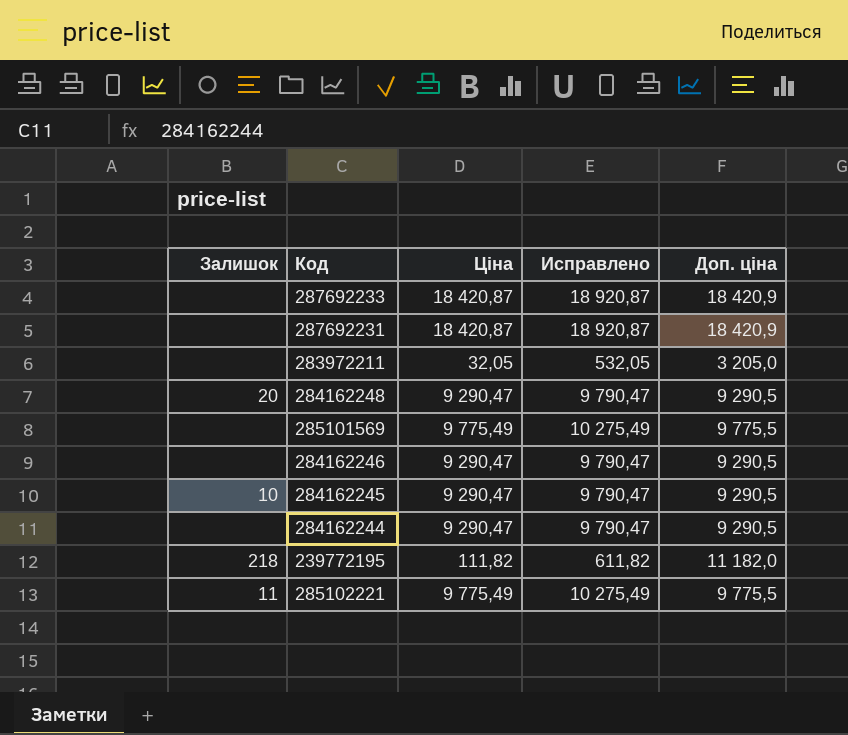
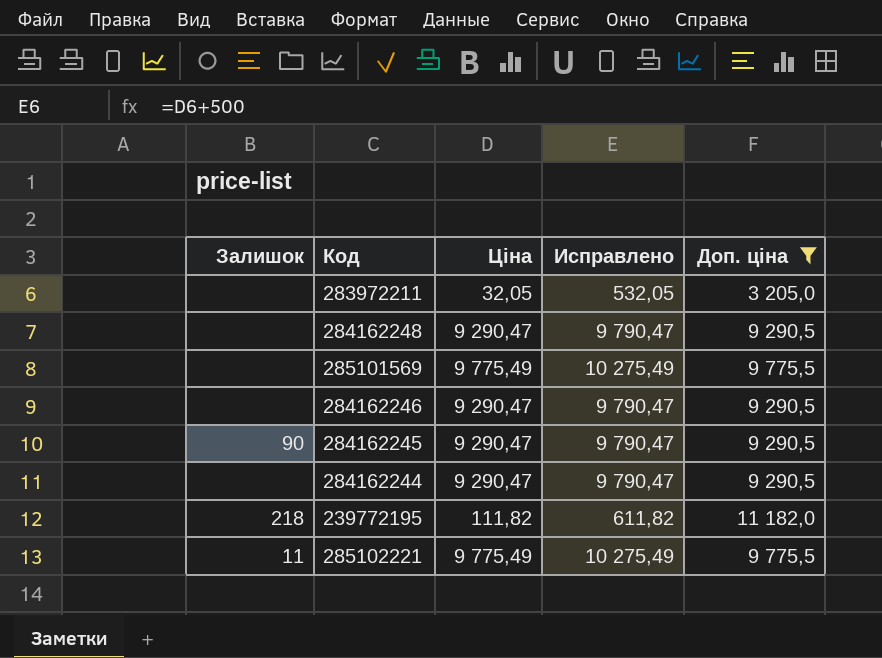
filter: none -> Доп. ціна != 18 420,9
284162248 | Залишок: 20 -> none
284162245 | Залишок: 10 -> 90

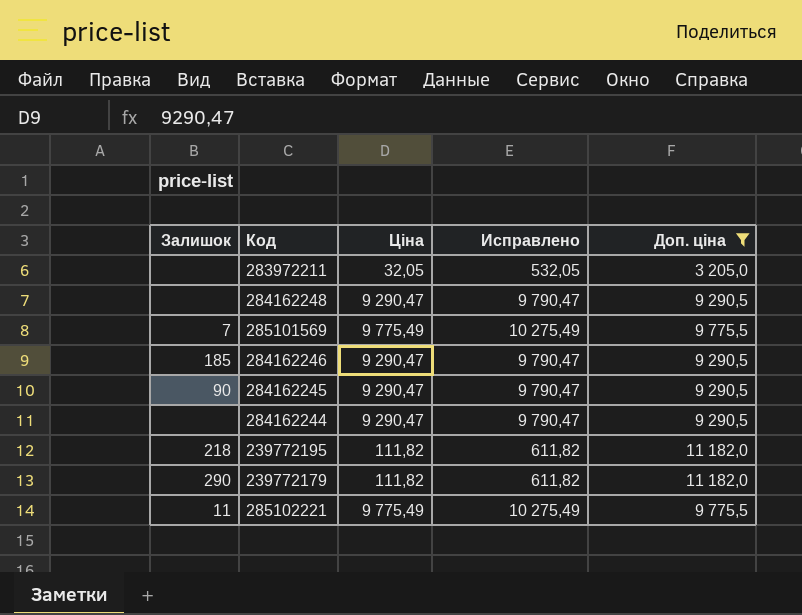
285101569 | Залишок: none -> 7
284162246 | Залишок: none -> 185
row 239772179: none -> 290 | 111,82 | 611,82 | 11 182,0

